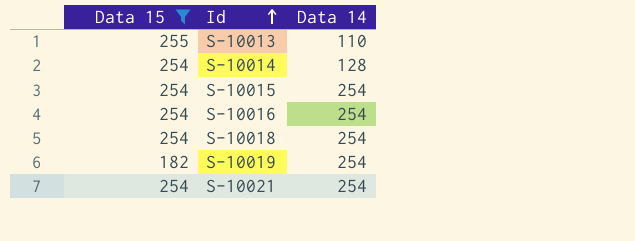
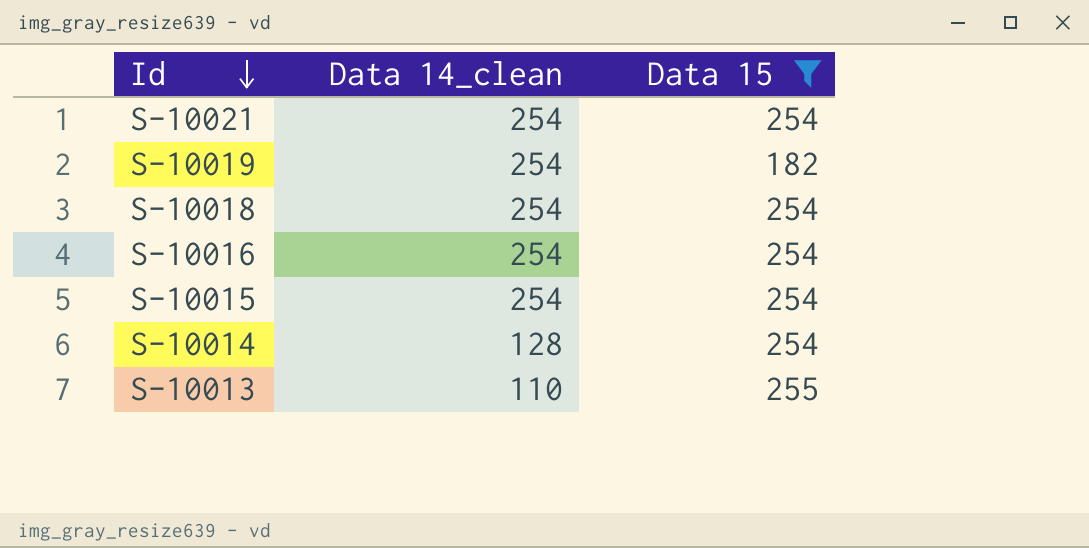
row order: Id ascending -> Id descending
column name: Data 14 -> Data 14_clean
column Data 15 | position: 1 -> 3

